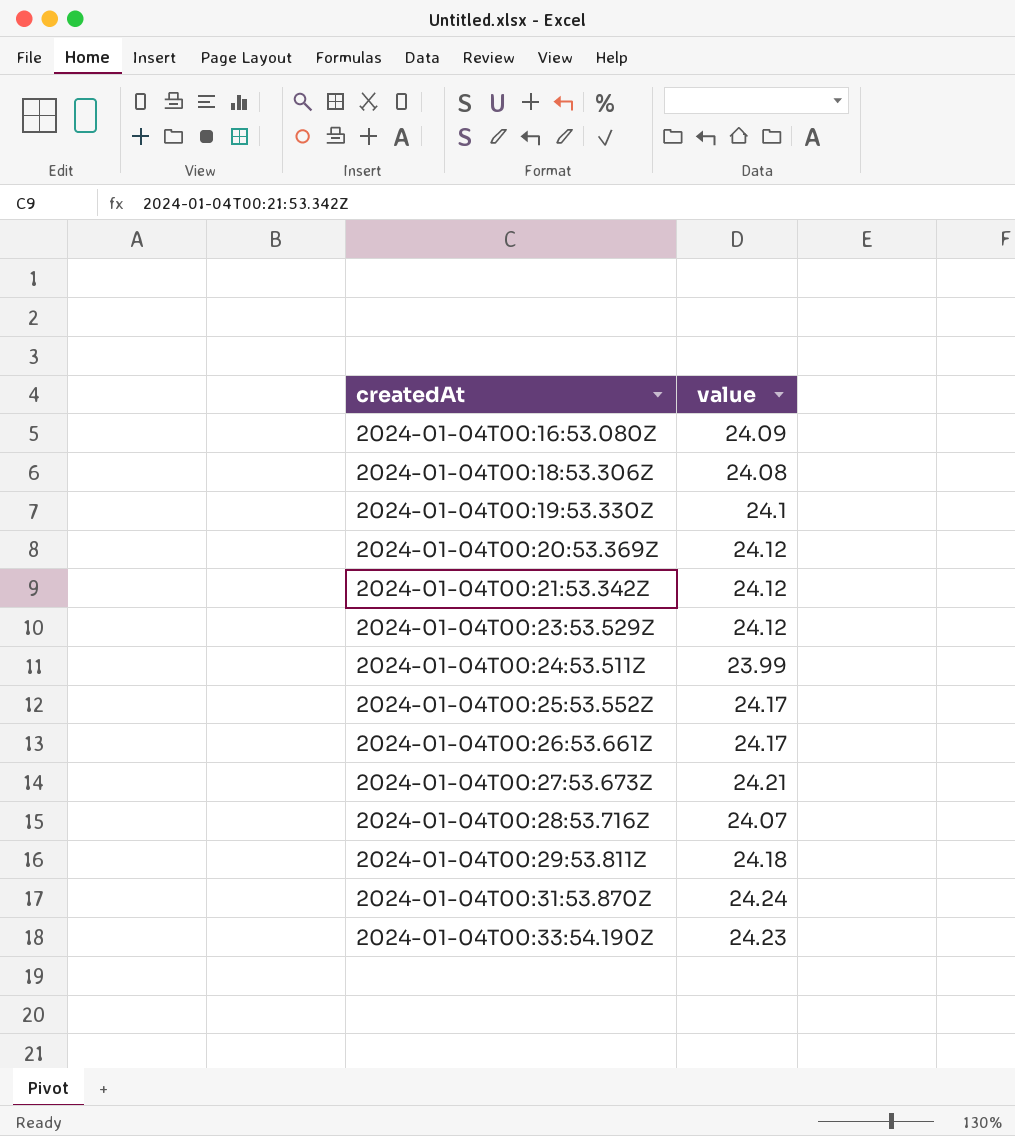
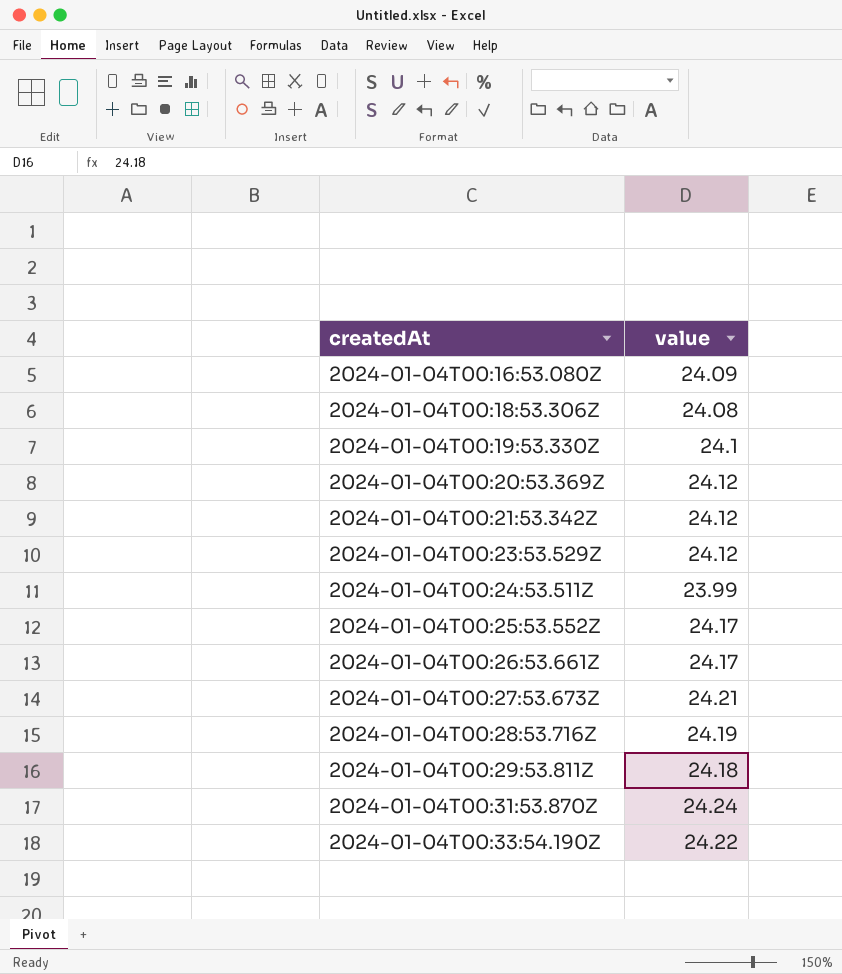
2024-01-04T00:28:53.716Z | value: 24.07 -> 24.19
2024-01-04T00:33:54.190Z | value: 24.23 -> 24.22

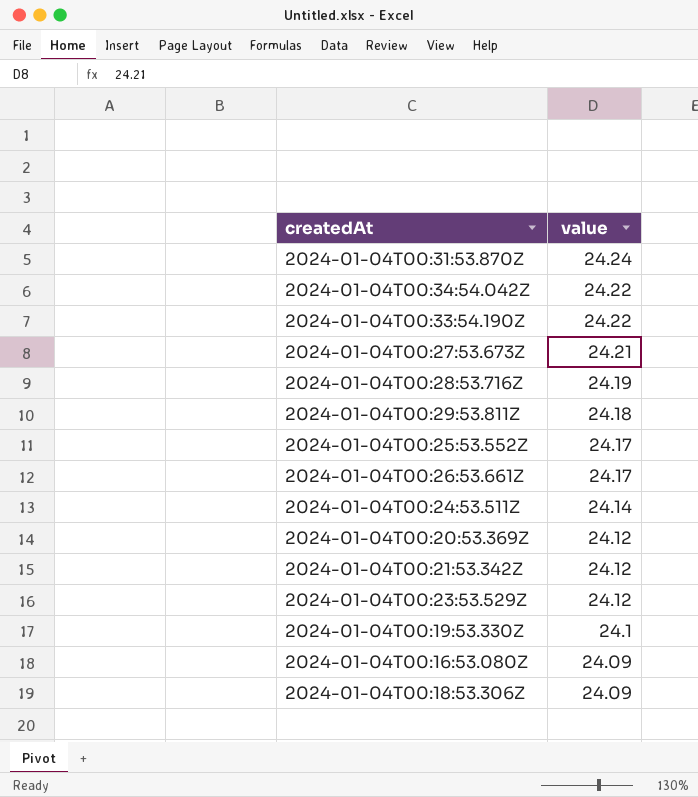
row order: createdAt ascending -> value descending
row 2024-01-04T00:34:54.042Z: none -> 24.22
2024-01-04T00:24:53.511Z | value: 23.99 -> 24.14
2024-01-04T00:18:53.306Z | value: 24.08 -> 24.09

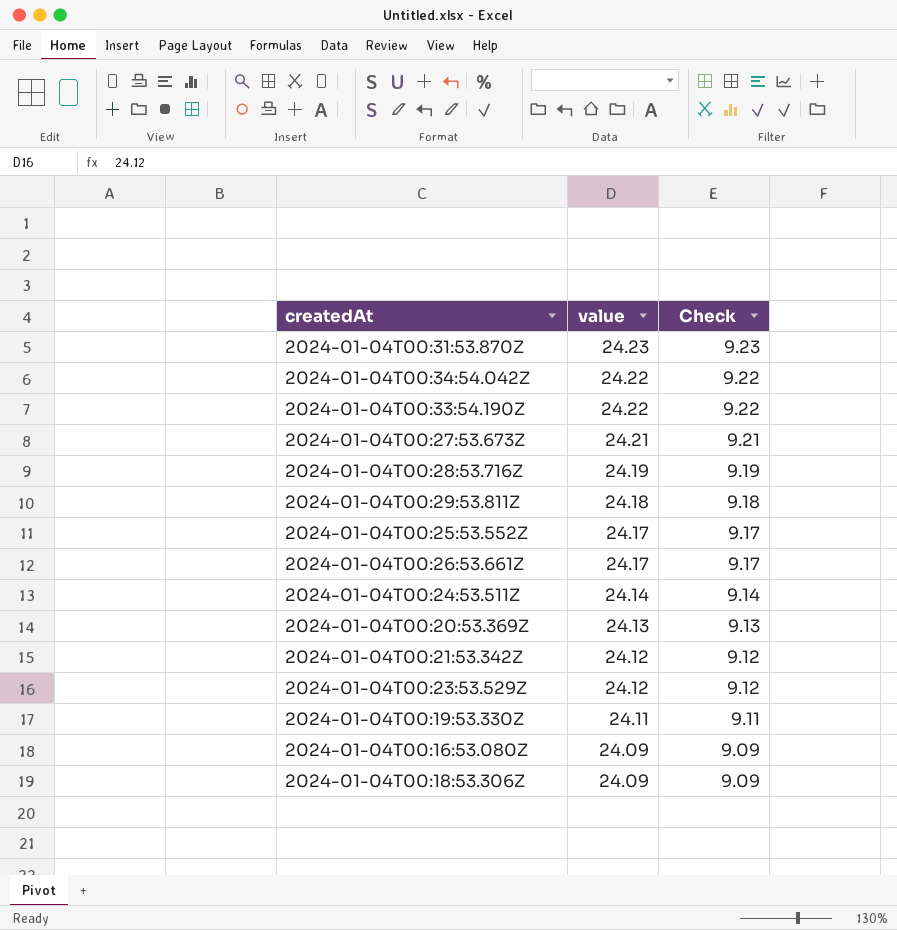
column Check | formula: none -> [value] - 15
2024-01-04T00:31:53.870Z | value: 24.24 -> 24.23
2024-01-04T00:20:53.369Z | value: 24.12 -> 24.13
2024-01-04T00:19:53.330Z | value: 24.1 -> 24.11

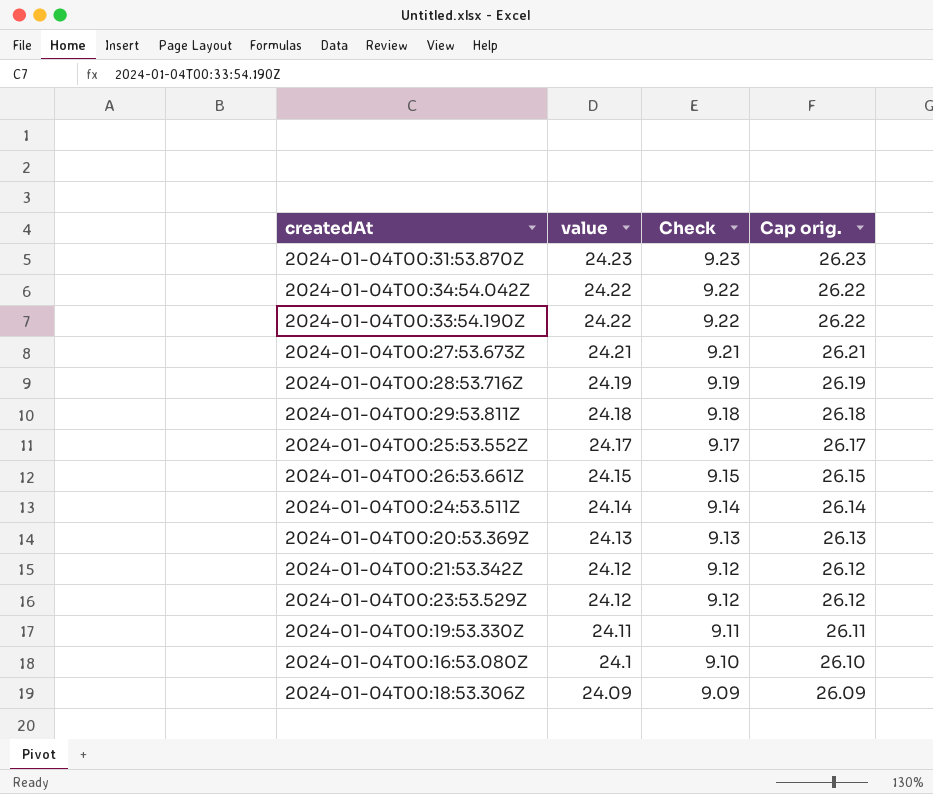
column Cap orig. | formula: none -> [value] + 2
2024-01-04T00:26:53.661Z | value: 24.17 -> 24.15
2024-01-04T00:26:53.661Z | Check: 9.17 -> 9.15
2024-01-04T00:16:53.080Z | value: 24.09 -> 24.1
2024-01-04T00:16:53.080Z | Check: 9.09 -> 9.10

